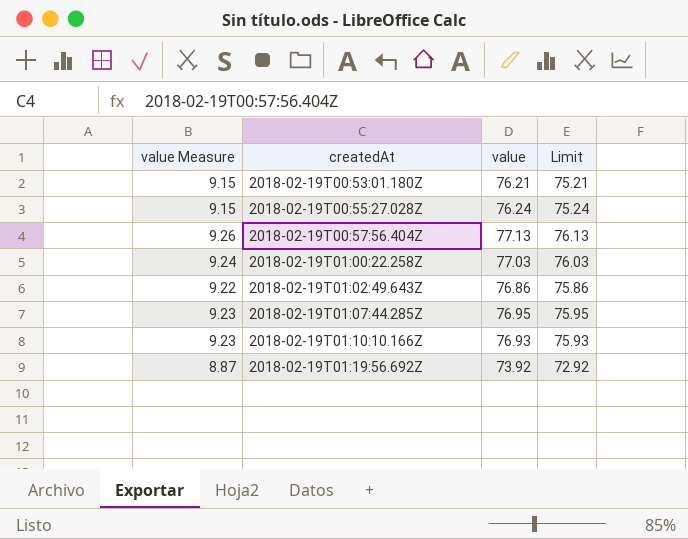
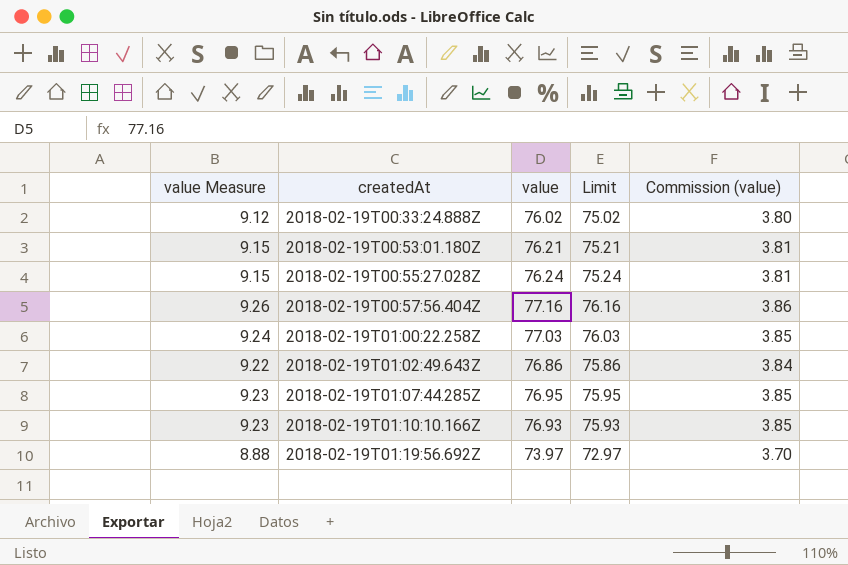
column Commission (value) | formula: none -> [value] * 0.05
row 2018-02-19T00:33:24.888Z: none -> 9.12 | 76.02 | 75.02 | 3.80
2018-02-19T00:57:56.404Z | value: 77.13 -> 77.16
2018-02-19T00:57:56.404Z | Limit: 76.13 -> 76.16
2018-02-19T01:19:56.692Z | value Measure: 8.87 -> 8.88
2018-02-19T01:19:56.692Z | value: 73.92 -> 73.97
2018-02-19T01:19:56.692Z | Limit: 72.92 -> 72.97

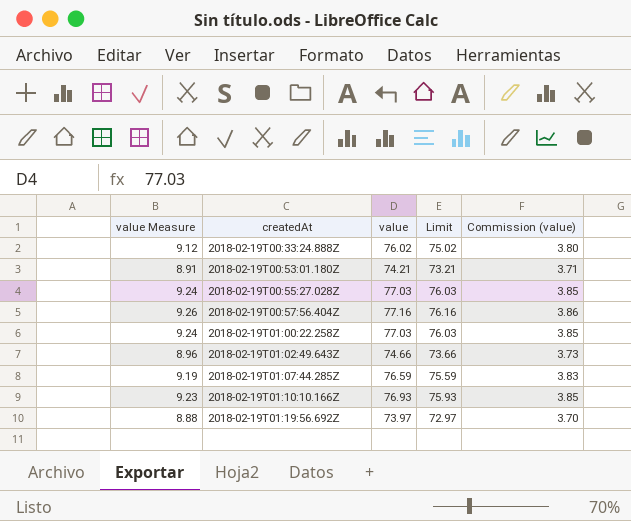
2018-02-19T00:53:01.180Z | value Measure: 9.15 -> 8.91
2018-02-19T00:53:01.180Z | value: 76.21 -> 74.21
2018-02-19T00:53:01.180Z | Limit: 75.21 -> 73.21
2018-02-19T00:53:01.180Z | Commission (value): 3.81 -> 3.71
2018-02-19T00:55:27.028Z | value Measure: 9.15 -> 9.24
2018-02-19T00:55:27.028Z | value: 76.24 -> 77.03
2018-02-19T00:55:27.028Z | Limit: 75.24 -> 76.03
2018-02-19T00:55:27.028Z | Commission (value): 3.81 -> 3.85
2018-02-19T01:02:49.643Z | value Measure: 9.22 -> 8.96
2018-02-19T01:02:49.643Z | value: 76.86 -> 74.66
2018-02-19T01:02:49.643Z | Limit: 75.86 -> 73.66
2018-02-19T01:02:49.643Z | Commission (value): 3.84 -> 3.73
2018-02-19T01:07:44.285Z | value Measure: 9.23 -> 9.19
2018-02-19T01:07:44.285Z | value: 76.95 -> 76.59
2018-02-19T01:07:44.285Z | Limit: 75.95 -> 75.59
2018-02-19T01:07:44.285Z | Commission (value): 3.85 -> 3.83

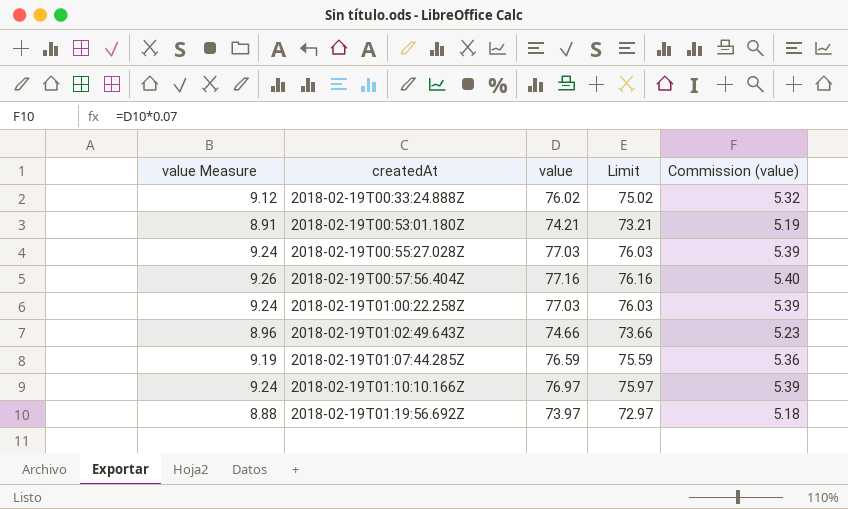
column Commission (value) | formula: [value] * 0.05 -> [value] * 0.07
2018-02-19T01:10:10.166Z | value Measure: 9.23 -> 9.24
2018-02-19T01:10:10.166Z | value: 76.93 -> 76.97
2018-02-19T01:10:10.166Z | Limit: 75.93 -> 75.97

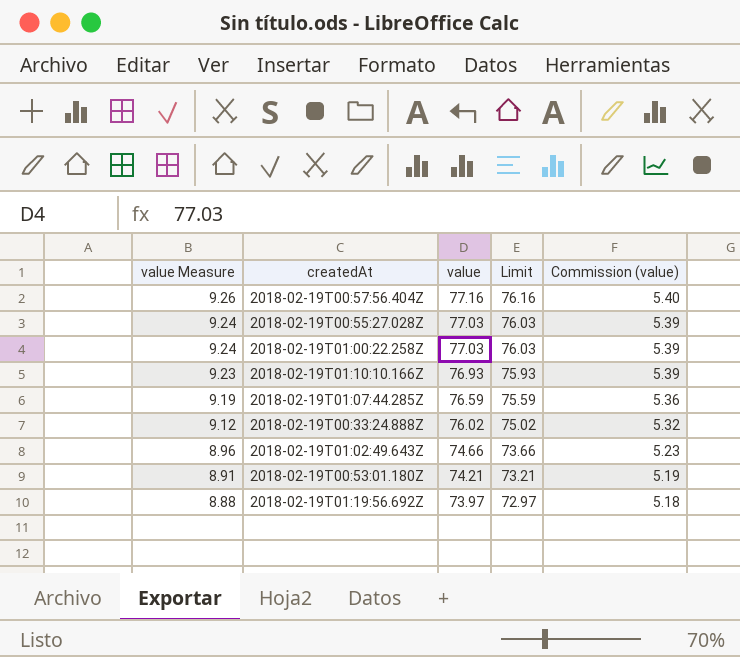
row order: createdAt ascending -> value Measure descending
2018-02-19T01:10:10.166Z | value Measure: 9.24 -> 9.23
2018-02-19T01:10:10.166Z | value: 76.97 -> 76.93
2018-02-19T01:10:10.166Z | Limit: 75.97 -> 75.93

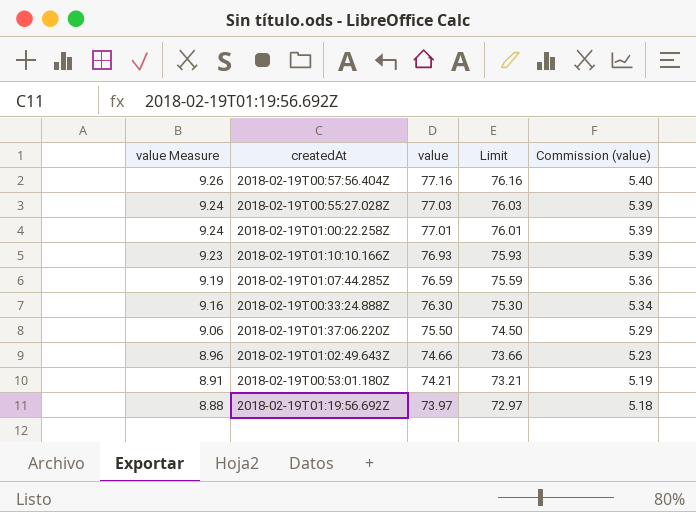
2018-02-19T01:00:22.258Z | value: 77.03 -> 77.01
2018-02-19T01:00:22.258Z | Limit: 76.03 -> 76.01
2018-02-19T00:33:24.888Z | value Measure: 9.12 -> 9.16
2018-02-19T00:33:24.888Z | value: 76.02 -> 76.30
2018-02-19T00:33:24.888Z | Limit: 75.02 -> 75.30
2018-02-19T00:33:24.888Z | Commission (value): 5.32 -> 5.34
row 2018-02-19T01:37:06.220Z: none -> 9.06 | 75.50 | 74.50 | 5.29

